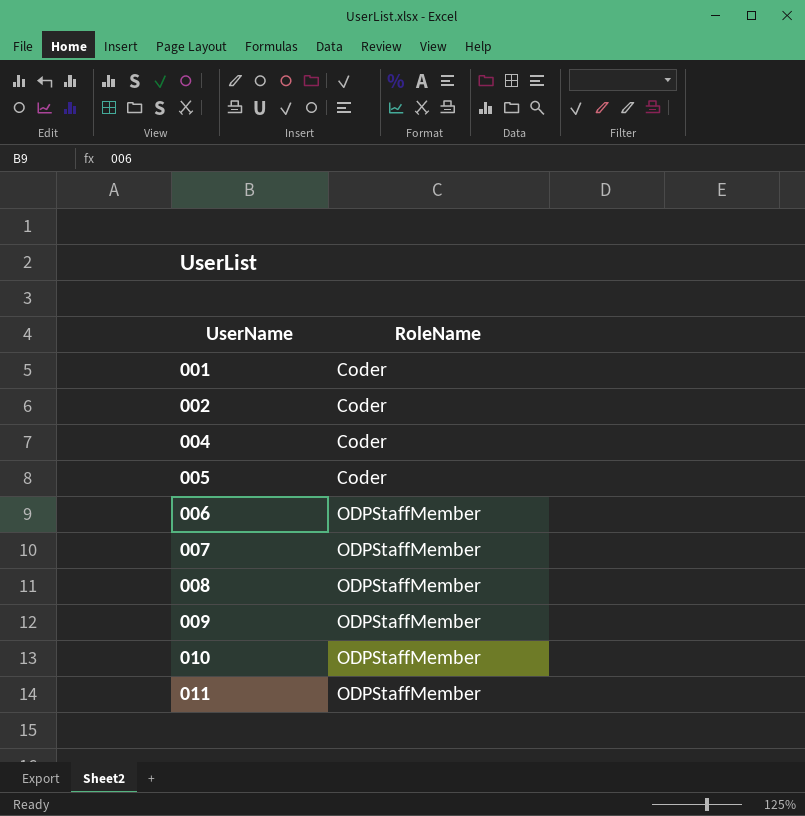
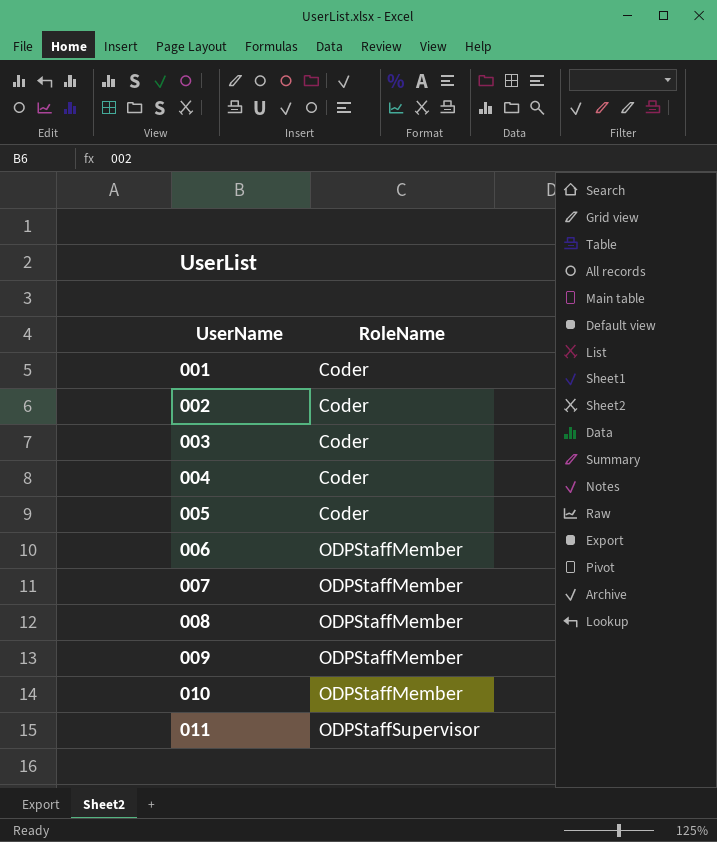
row 003: none -> Coder
011 | RoleName: ODPStaffMember -> ODPStaffSupervisor

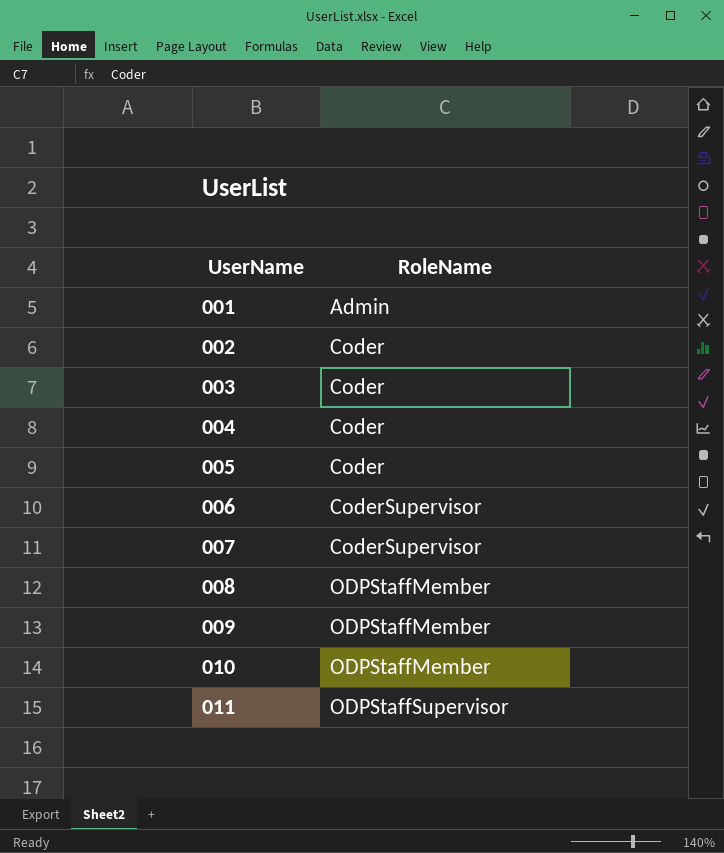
001 | RoleName: Coder -> Admin
006 | RoleName: ODPStaffMember -> CoderSupervisor
007 | RoleName: ODPStaffMember -> CoderSupervisor

